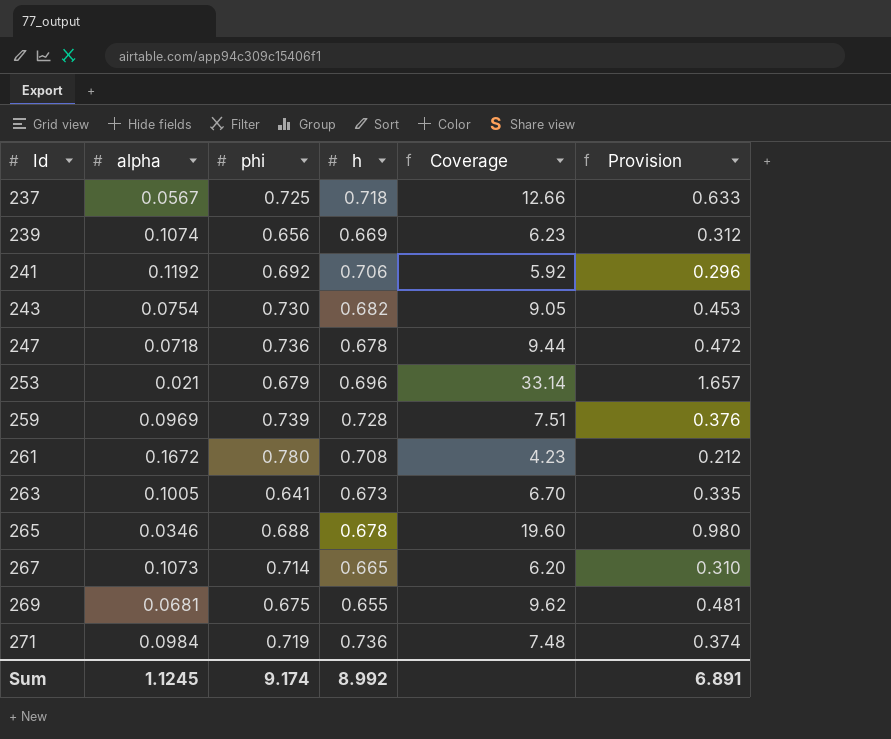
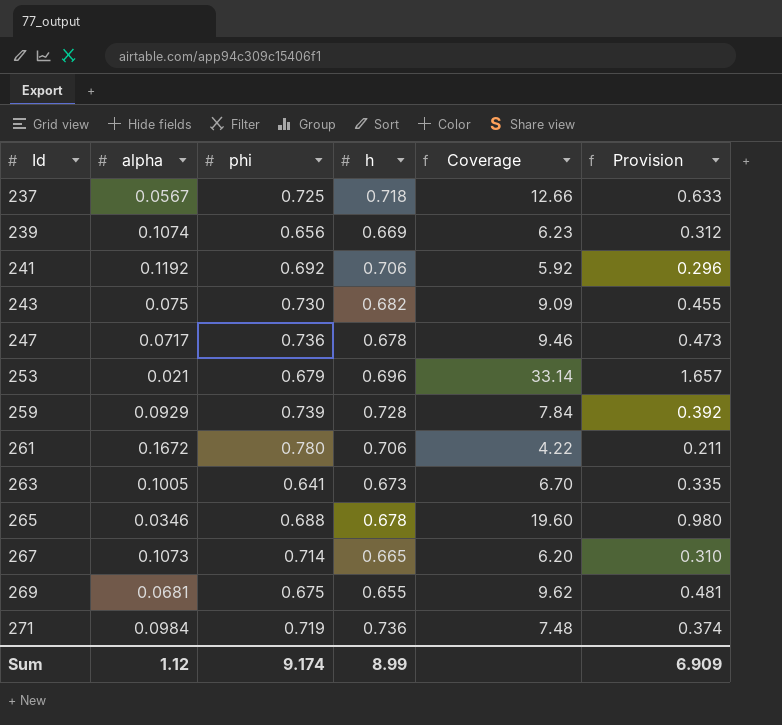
243 | alpha: 0.0754 -> 0.075
243 | Coverage: 9.05 -> 9.09
243 | Provision: 0.453 -> 0.455
247 | alpha: 0.0718 -> 0.0717
247 | Coverage: 9.44 -> 9.46
247 | Provision: 0.472 -> 0.473
259 | alpha: 0.0969 -> 0.0929
259 | Coverage: 7.51 -> 7.84
259 | Provision: 0.376 -> 0.392
261 | h: 0.708 -> 0.706
261 | Coverage: 4.23 -> 4.22
261 | Provision: 0.212 -> 0.211
Sum | alpha: 1.1245 -> 1.12
Sum | h: 8.992 -> 8.99
Sum | Provision: 6.891 -> 6.909

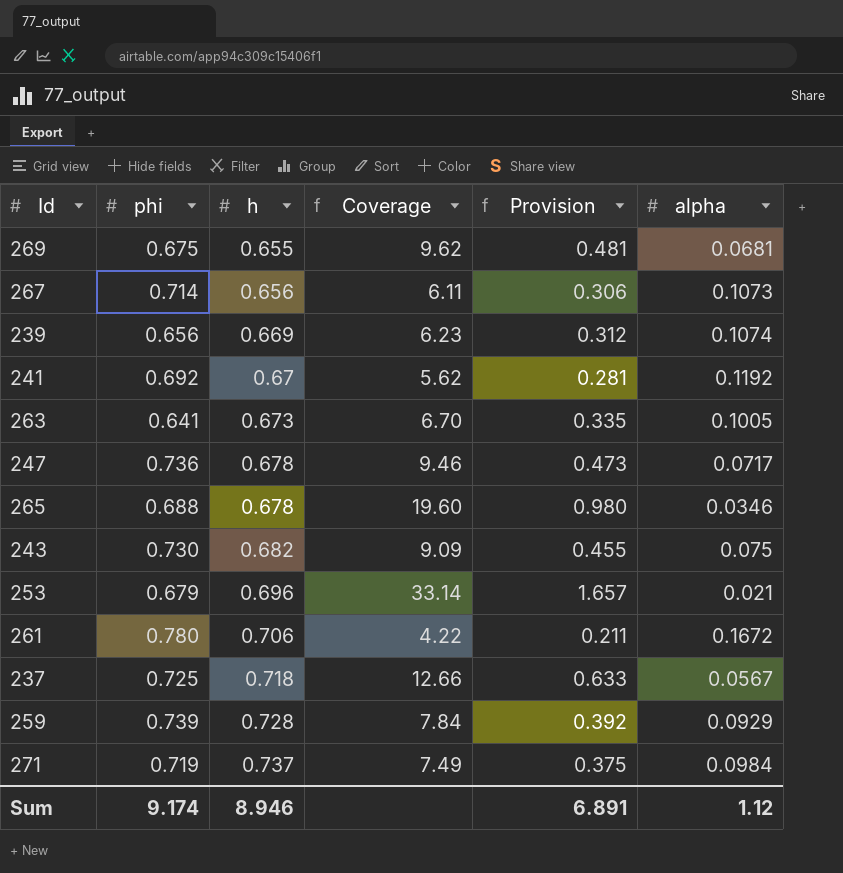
row order: Id ascending -> h ascending
column alpha | position: 2 -> 6
267 | h: 0.665 -> 0.656
267 | Coverage: 6.20 -> 6.11
267 | Provision: 0.310 -> 0.306
241 | h: 0.706 -> 0.67
241 | Coverage: 5.92 -> 5.62
241 | Provision: 0.296 -> 0.281
271 | h: 0.736 -> 0.737
271 | Coverage: 7.48 -> 7.49
271 | Provision: 0.374 -> 0.375
Sum | h: 8.99 -> 8.946
Sum | Provision: 6.909 -> 6.891

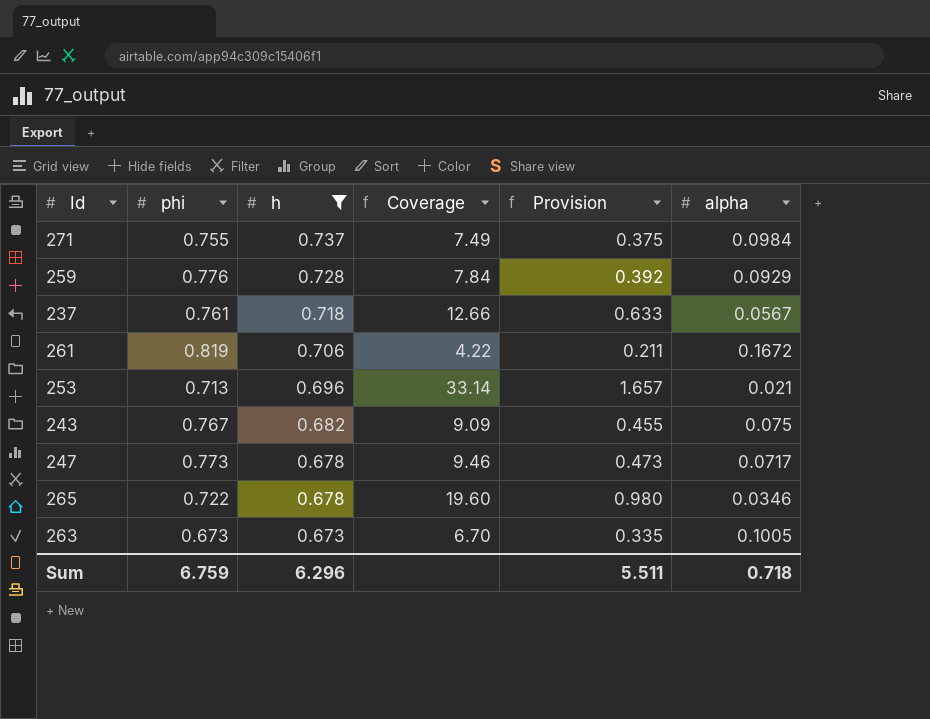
filter: none -> h >= 0.673
row order: h ascending -> h descending
271 | phi: 0.719 -> 0.755
259 | phi: 0.739 -> 0.776
237 | phi: 0.725 -> 0.761
261 | phi: 0.780 -> 0.819
253 | phi: 0.679 -> 0.713
243 | phi: 0.730 -> 0.767
247 | phi: 0.736 -> 0.773
265 | phi: 0.688 -> 0.722
263 | phi: 0.641 -> 0.673
Sum | phi: 9.174 -> 6.759
Sum | h: 8.946 -> 6.296
Sum | Provision: 6.891 -> 5.511
Sum | alpha: 1.12 -> 0.718

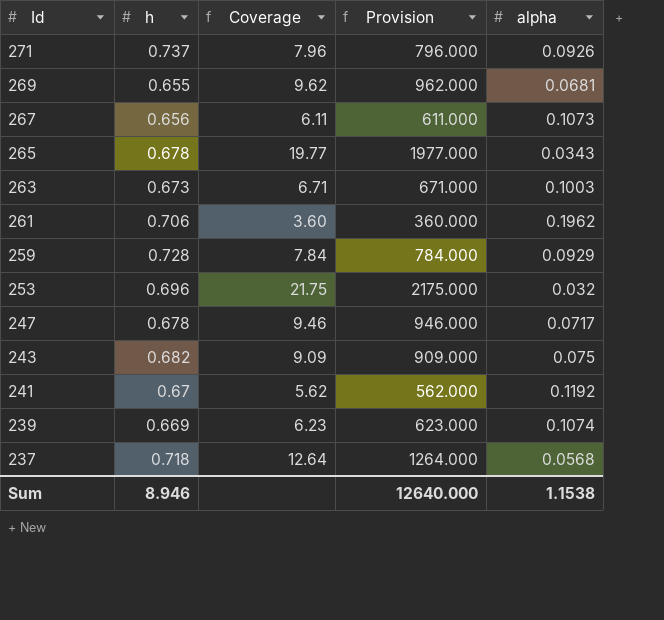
filter: h >= 0.673 -> none
row order: h descending -> Id descending
column phi | position: 2 -> none
column Provision | formula: [Coverage] * 0.05 -> [Coverage] * 100
271 | Coverage: 7.49 -> 7.96
271 | alpha: 0.0984 -> 0.0926
265 | Coverage: 19.60 -> 19.77
265 | alpha: 0.0346 -> 0.0343
263 | Coverage: 6.70 -> 6.71
263 | alpha: 0.1005 -> 0.1003
261 | Coverage: 4.22 -> 3.60
261 | alpha: 0.1672 -> 0.1962
253 | Coverage: 33.14 -> 21.75
253 | alpha: 0.021 -> 0.032
237 | Coverage: 12.66 -> 12.64
237 | alpha: 0.0567 -> 0.0568
Sum | h: 6.296 -> 8.946
Sum | Provision: 5.511 -> 12640.000
Sum | alpha: 0.718 -> 1.1538

